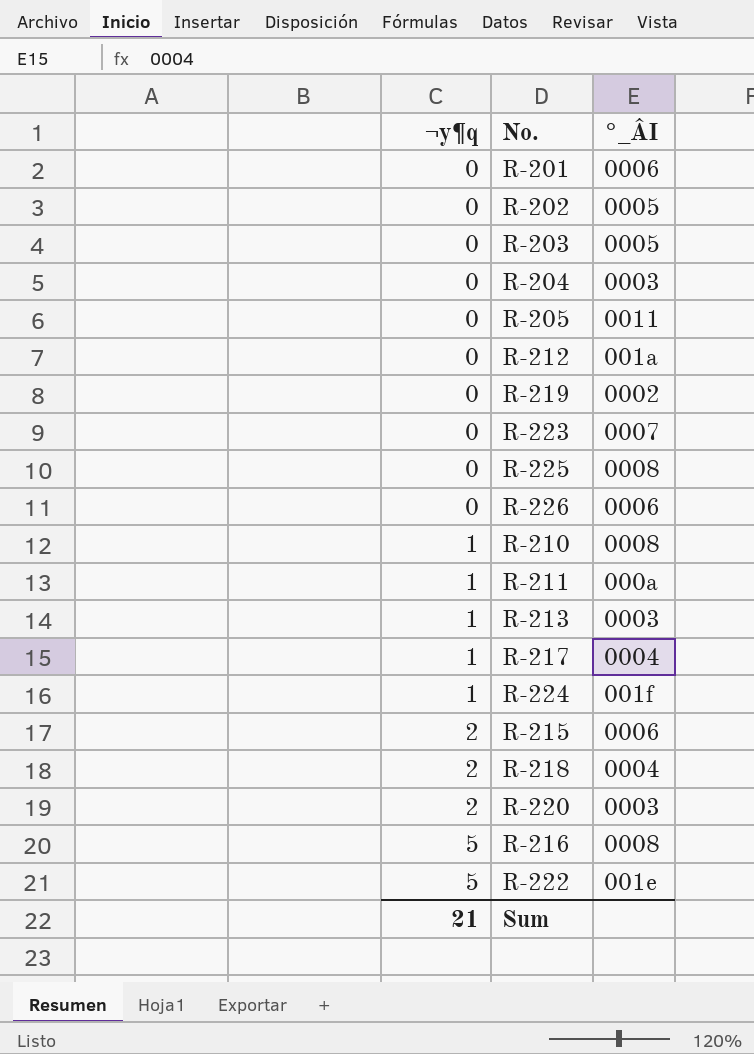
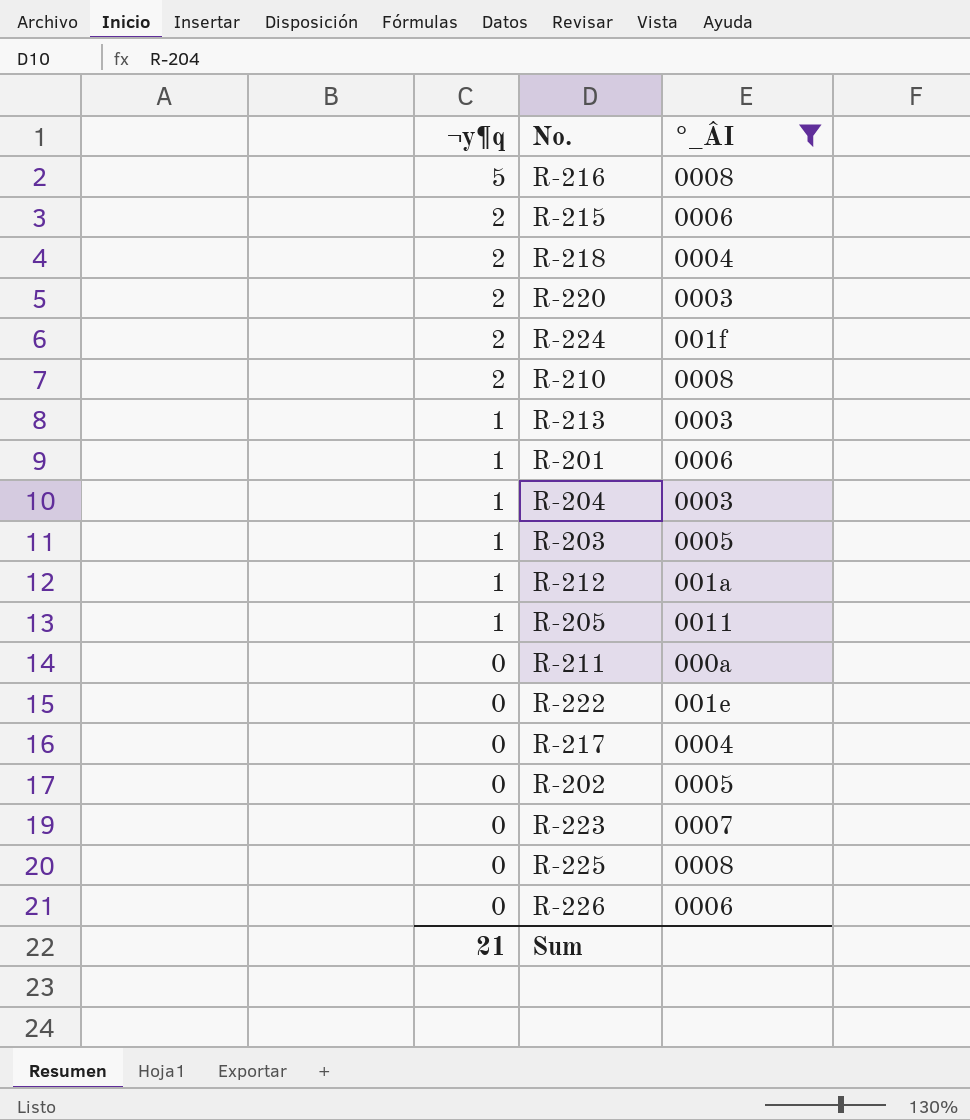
filter: none -> °_ÂI != 0002
row order: ¬y¶q ascending -> ¬y¶q descending
R-224 | ¬y¶q: 1 -> 2
R-210 | ¬y¶q: 1 -> 2
R-201 | ¬y¶q: 0 -> 1
R-204 | ¬y¶q: 0 -> 1
R-203 | ¬y¶q: 0 -> 1
R-212 | ¬y¶q: 0 -> 1
R-205 | ¬y¶q: 0 -> 1
R-211 | ¬y¶q: 1 -> 0
R-222 | ¬y¶q: 5 -> 0
R-217 | ¬y¶q: 1 -> 0

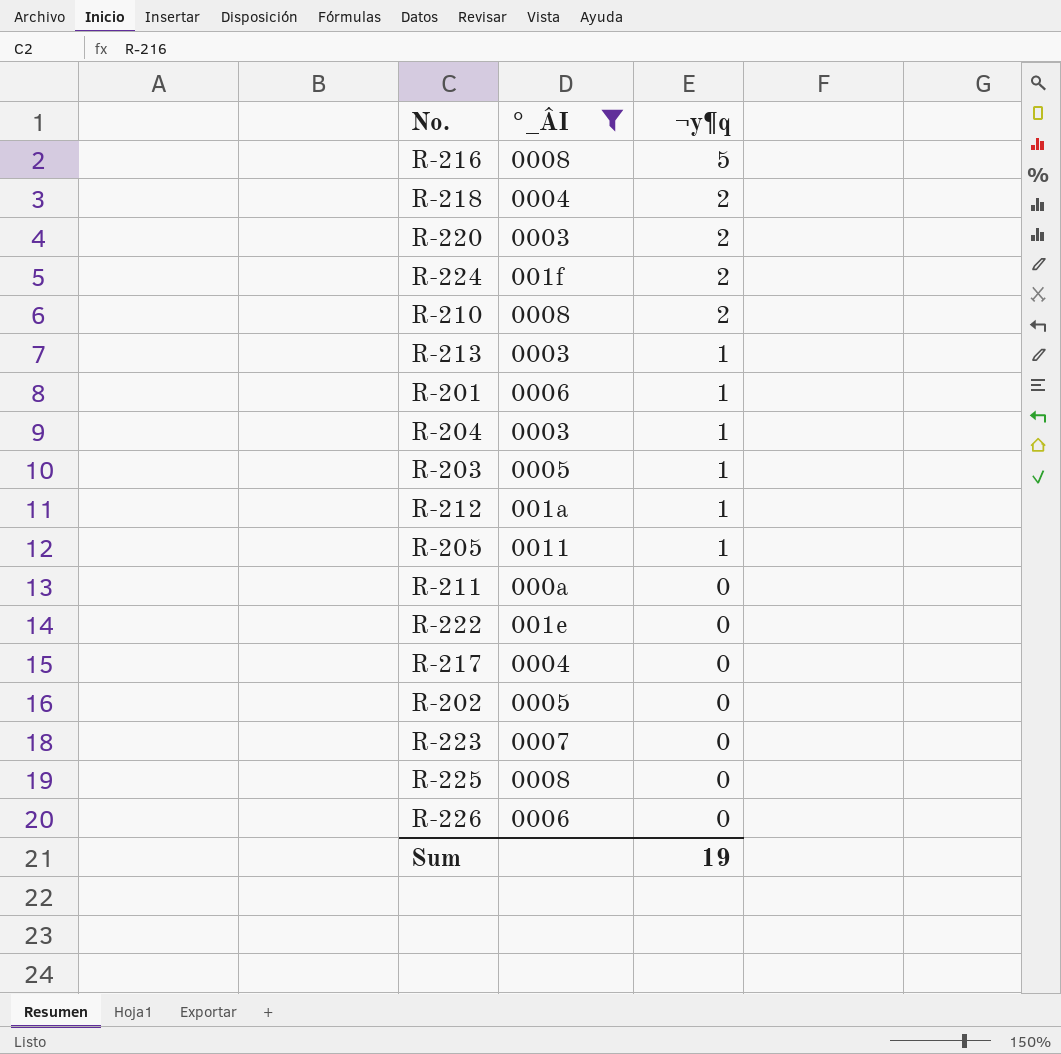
column ¬y¶q | position: 1 -> 3
row R-215: 2 | 0006 -> none
Sum | ¬y¶q: 21 -> 19

